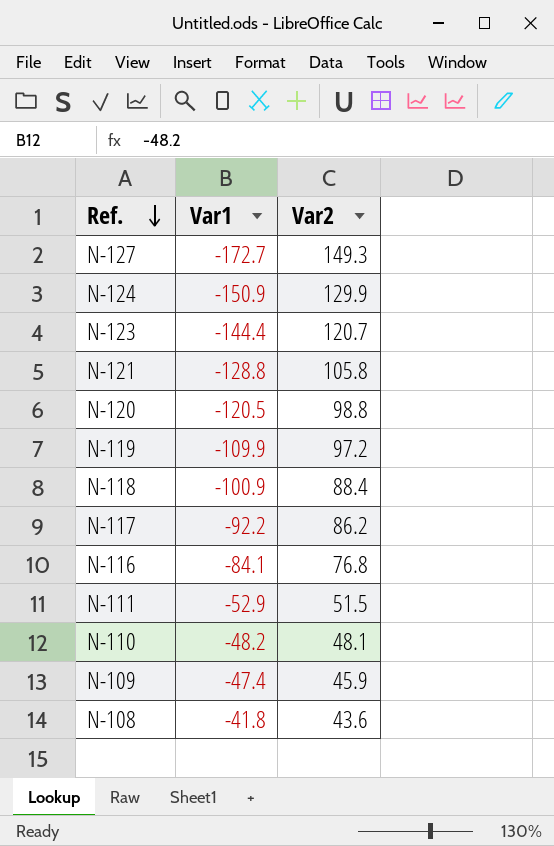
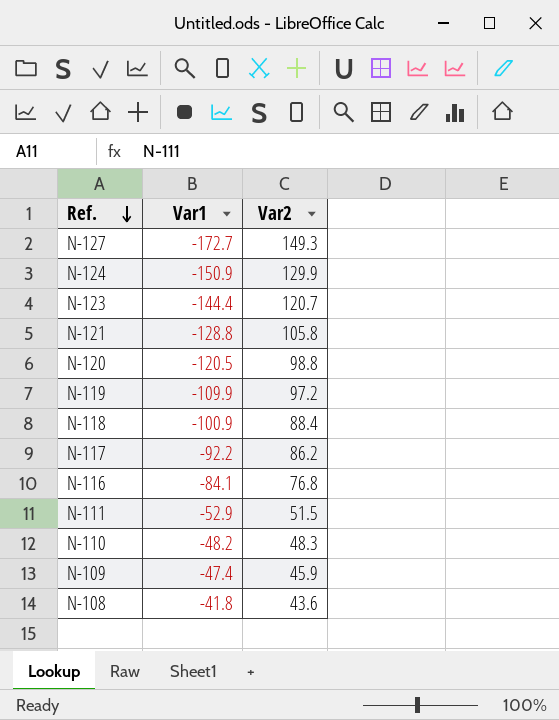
N-110 | Var2: 48.1 -> 48.3

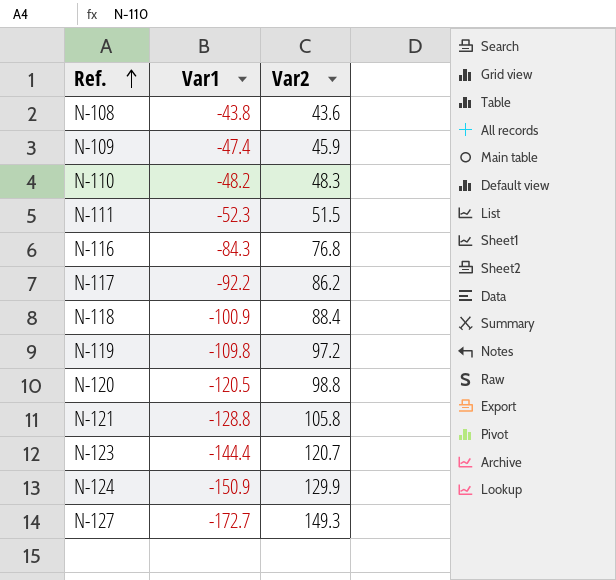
row order: Ref. descending -> Ref. ascending
N-108 | Var1: -41.8 -> -43.8
N-111 | Var1: -52.9 -> -52.3
N-116 | Var1: -84.1 -> -84.3
N-119 | Var1: -109.9 -> -109.8

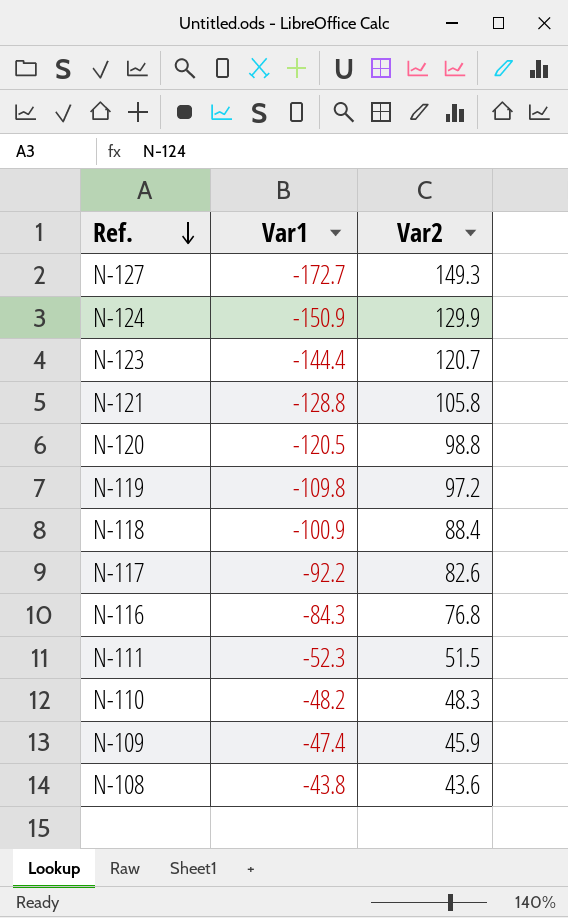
row order: Ref. ascending -> Ref. descending
N-117 | Var2: 86.2 -> 82.6

